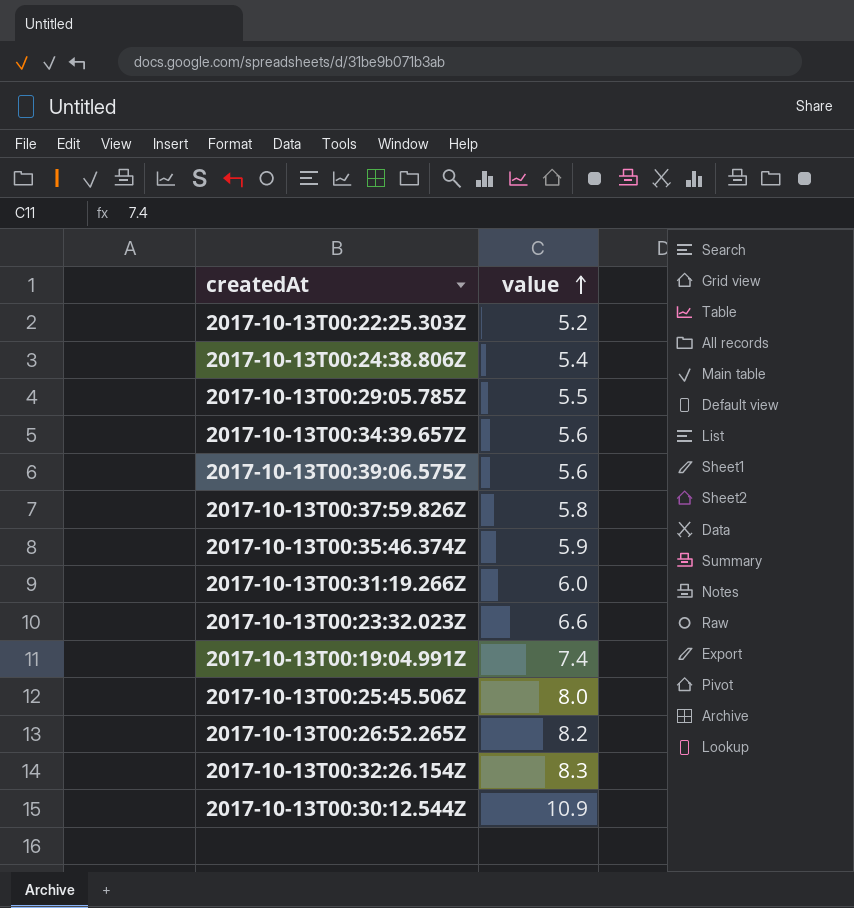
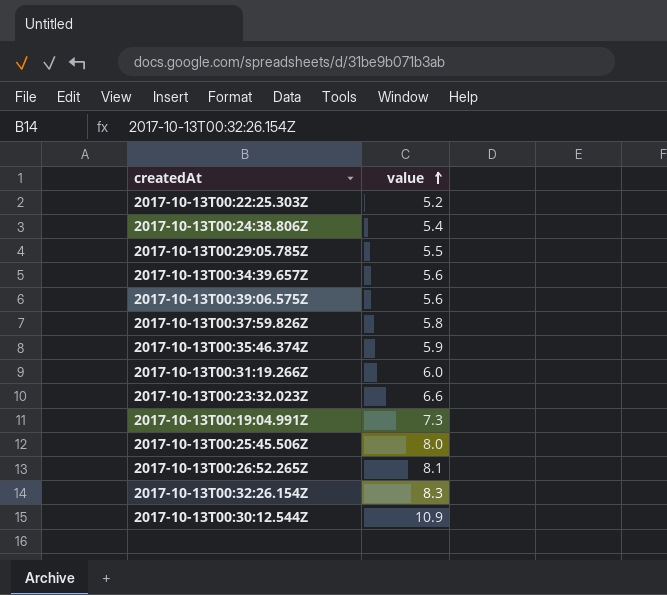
2017-10-13T00:19:04.991Z | value: 7.4 -> 7.3
2017-10-13T00:26:52.265Z | value: 8.2 -> 8.1

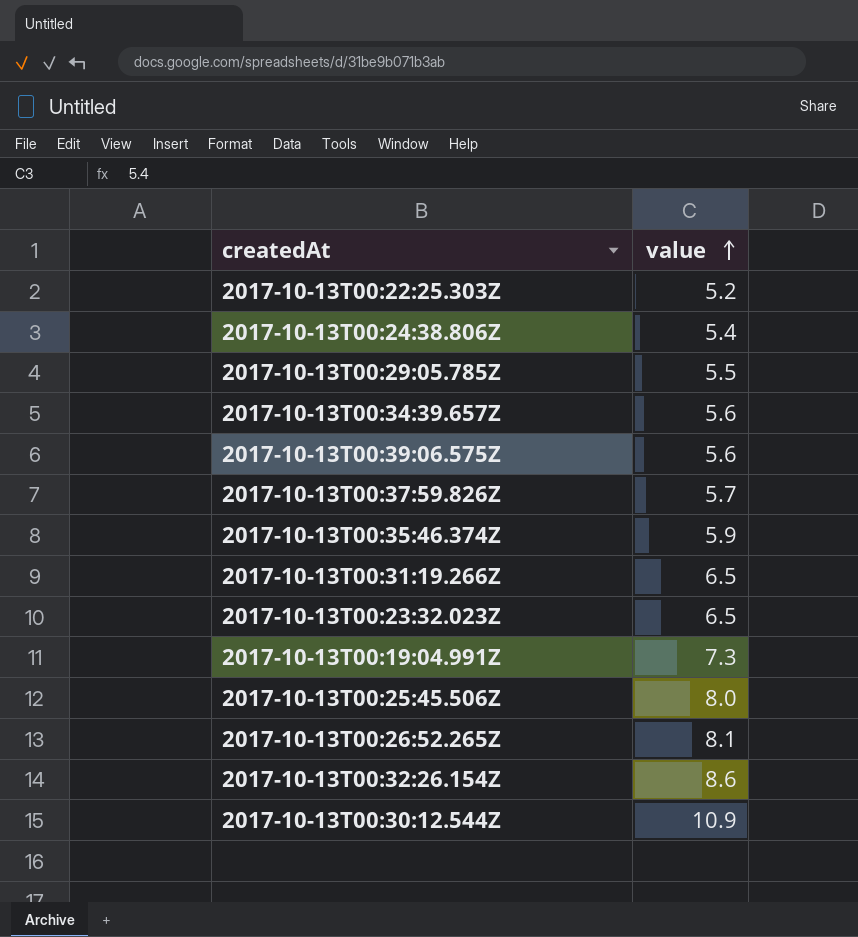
2017-10-13T00:37:59.826Z | value: 5.8 -> 5.7
2017-10-13T00:31:19.266Z | value: 6.0 -> 6.5
2017-10-13T00:23:32.023Z | value: 6.6 -> 6.5
2017-10-13T00:32:26.154Z | value: 8.3 -> 8.6

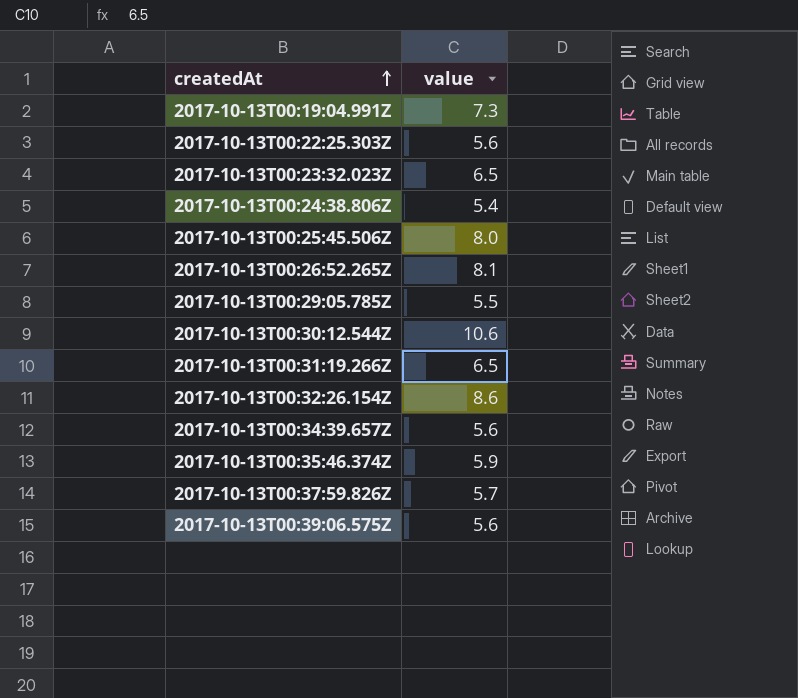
row order: value ascending -> createdAt ascending
2017-10-13T00:22:25.303Z | value: 5.2 -> 5.6
2017-10-13T00:30:12.544Z | value: 10.9 -> 10.6

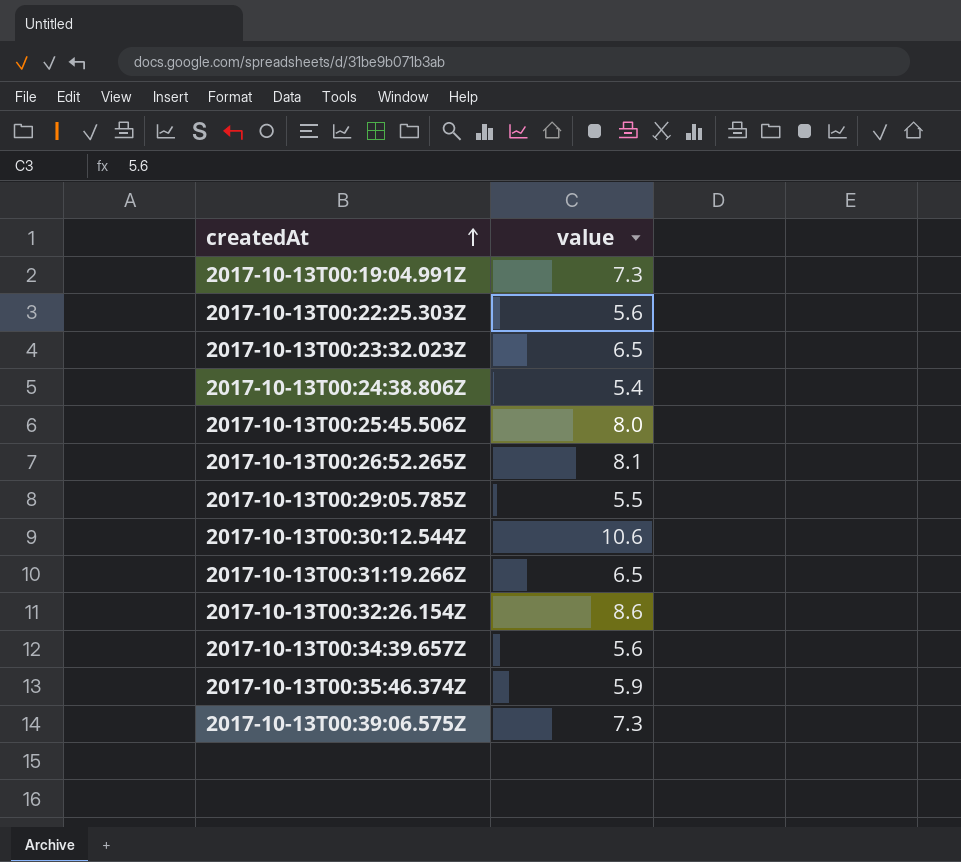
row 2017-10-13T00:37:59.826Z: 5.7 -> none
2017-10-13T00:39:06.575Z | value: 5.6 -> 7.3

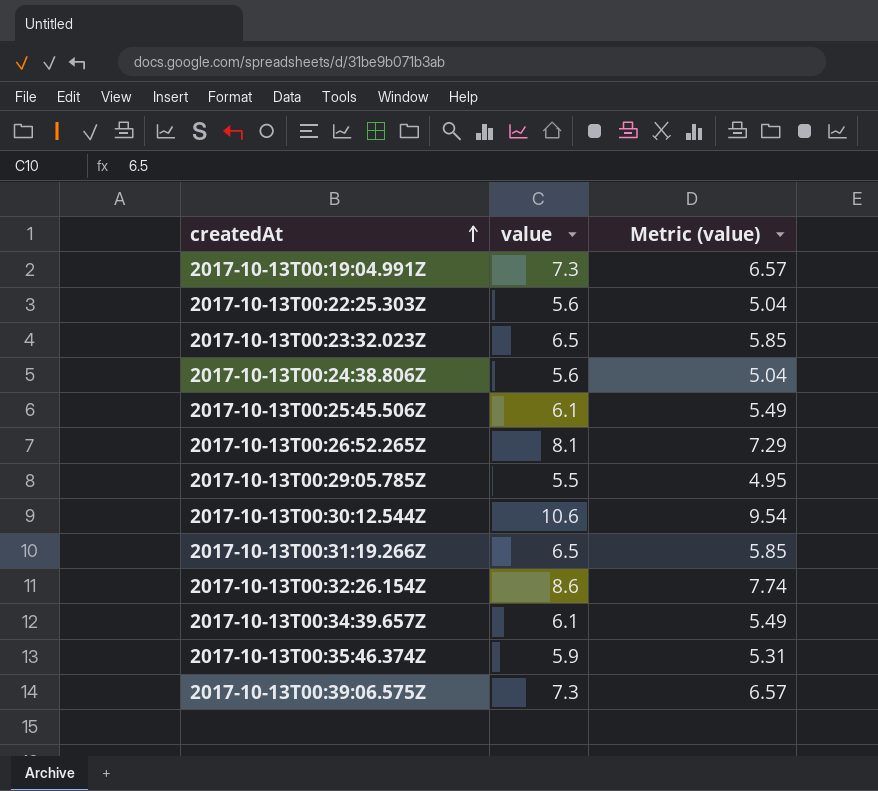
column Metric (value) | formula: none -> [value] * 0.9
2017-10-13T00:24:38.806Z | value: 5.4 -> 5.6
2017-10-13T00:25:45.506Z | value: 8.0 -> 6.1
2017-10-13T00:34:39.657Z | value: 5.6 -> 6.1

